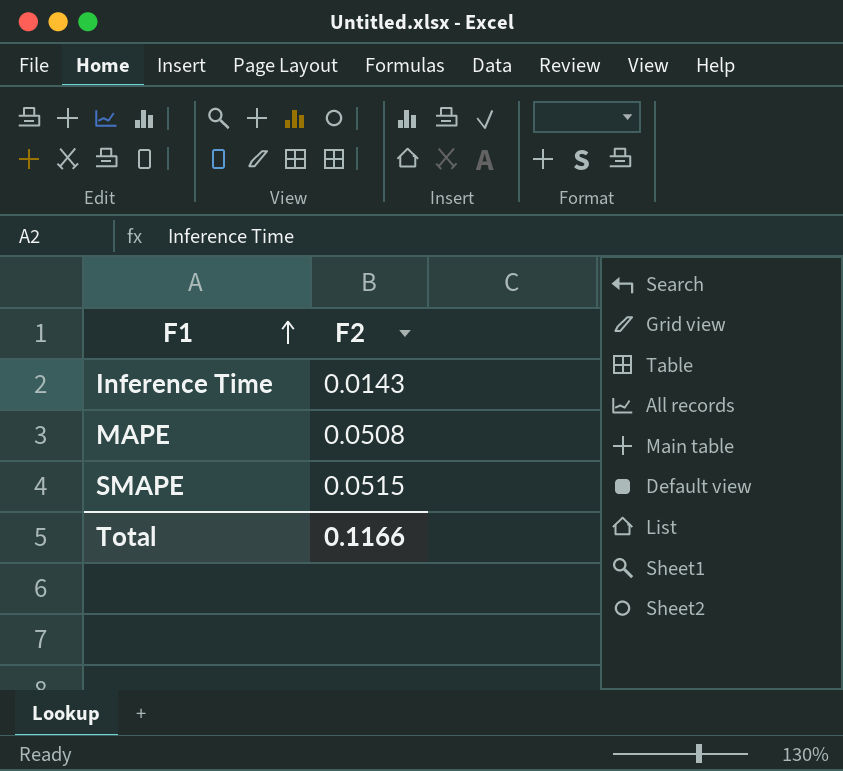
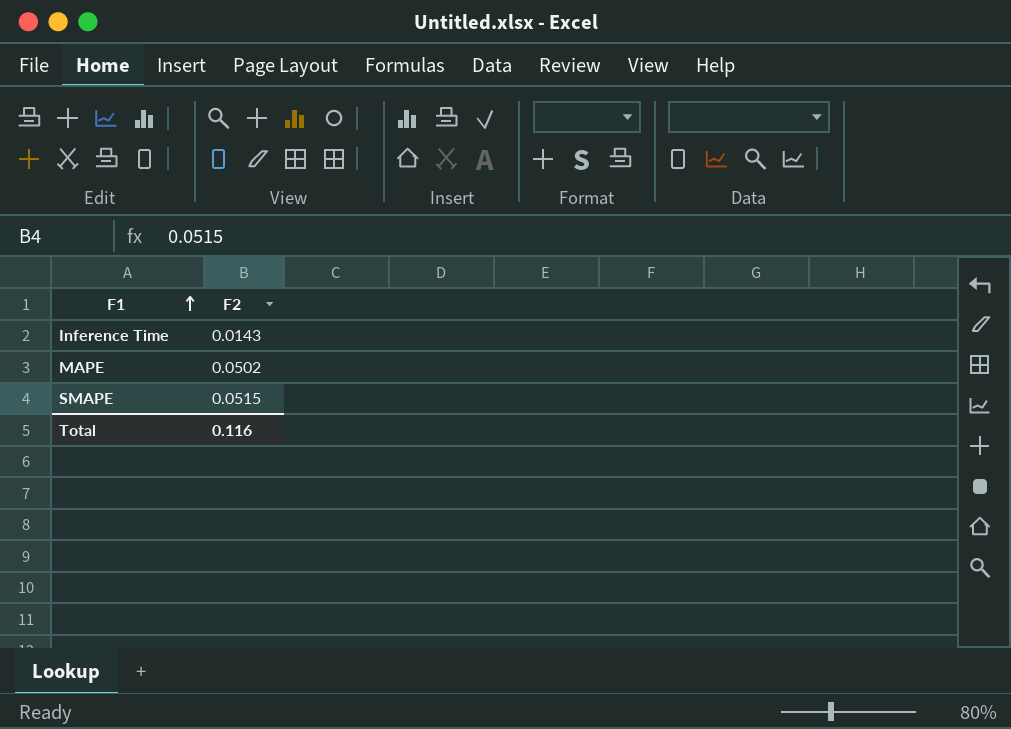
MAPE | F2: 0.0508 -> 0.0502
Total | F2: 0.1166 -> 0.116

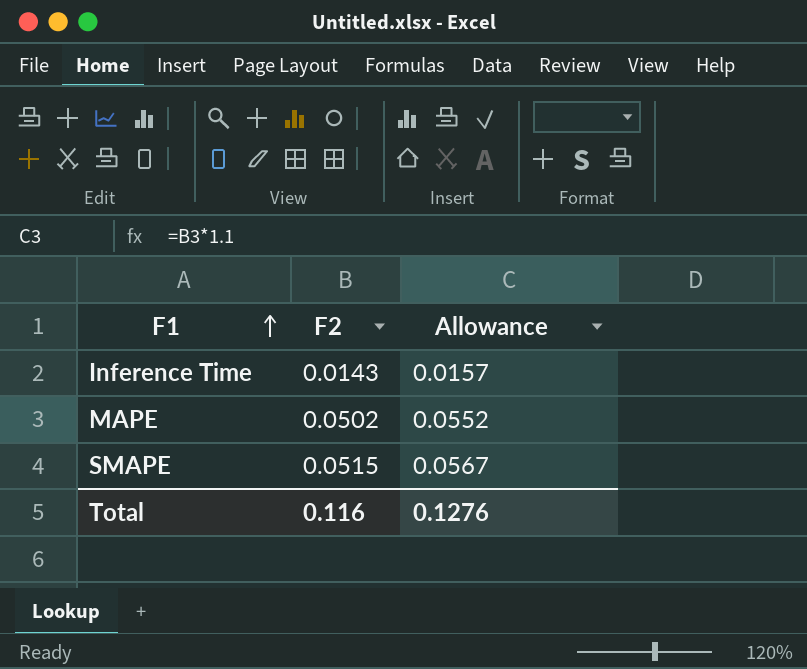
column Allowance | formula: none -> [F2] * 1.1

